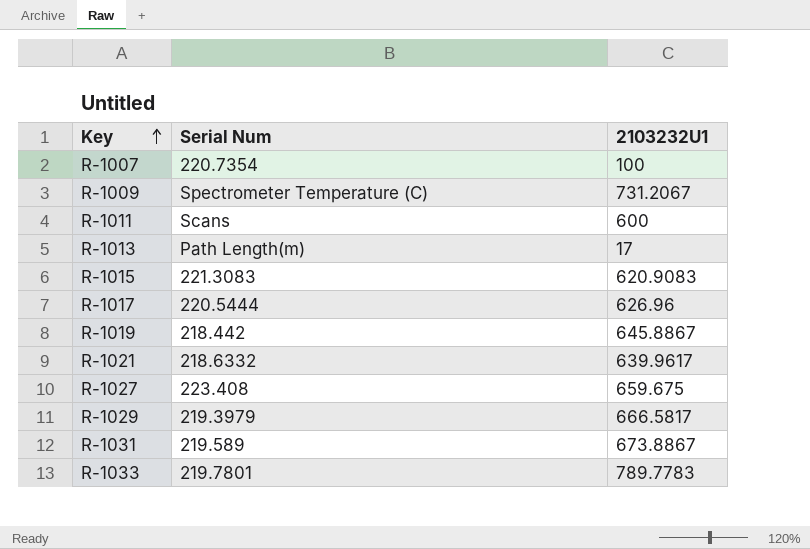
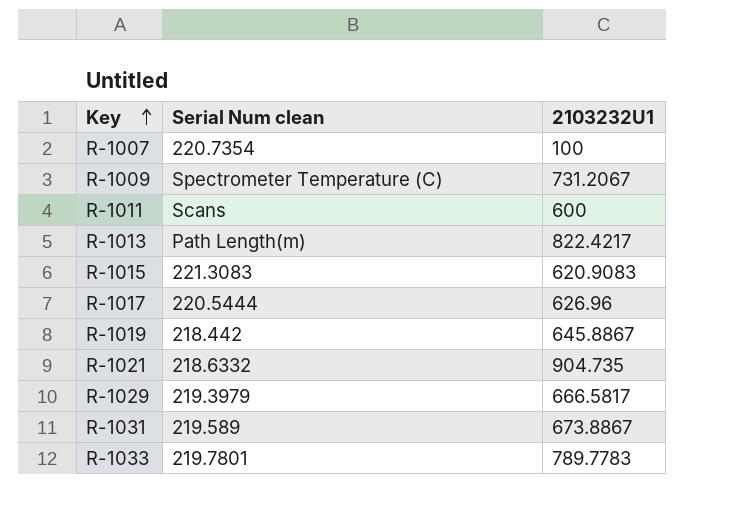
column name: Serial Num -> Serial Num clean
row R-1027: 223.408 | 659.675 -> none
R-1013 | 2103232U1: 17 -> 822.4217
R-1021 | 2103232U1: 639.9617 -> 904.735

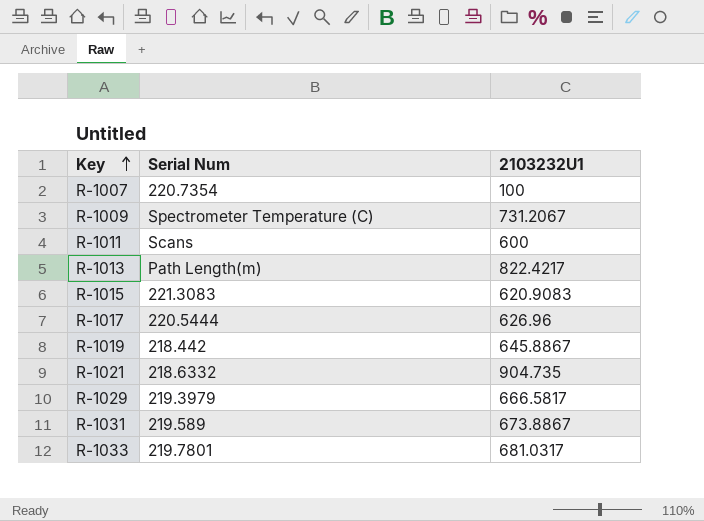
column name: Serial Num clean -> Serial Num
R-1033 | 2103232U1: 789.7783 -> 681.0317

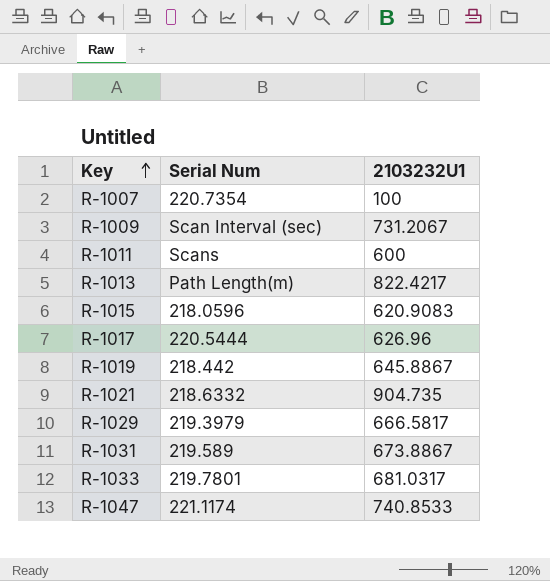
R-1009 | Serial Num: Spectrometer Temperature (C) -> Scan Interval (sec)
R-1015 | Serial Num: 221.3083 -> 218.0596
row R-1047: none -> 221.1174 | 740.8533

